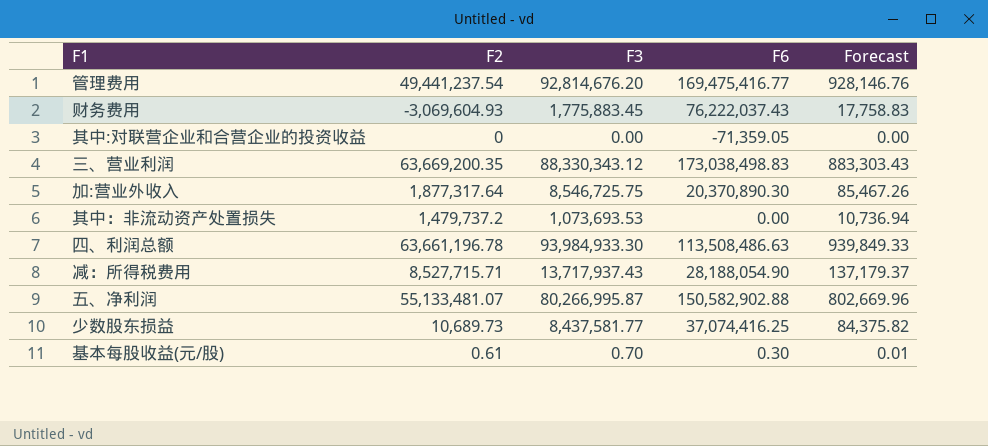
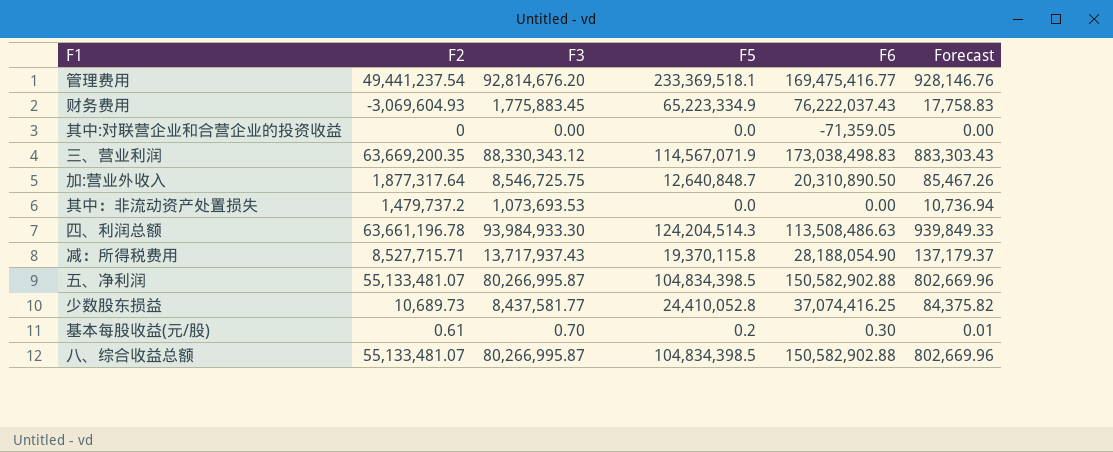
column F5 | position: none -> 4
加:营业外收入 | F6: 20,370,890.30 -> 20,310,890.50
row 八、综合收益总额: none -> 55,133,481.07 | 80,266,995.87 | 104,834,398.5 | 150,582,902.88 | 802,669.96

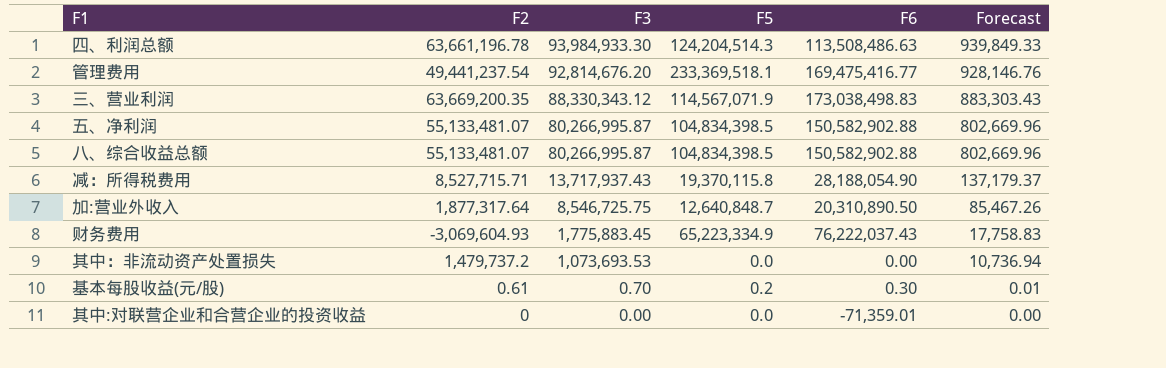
row order: none -> F3 descending
row 少数股东损益: 10,689.73 | 8,437,581.77 | 24,410,052.8 | 37,074,416.25 | 84,375.82 -> none
其中:对联营企业和合营企业的投资收益 | F6: -71,359.05 -> -71,359.01

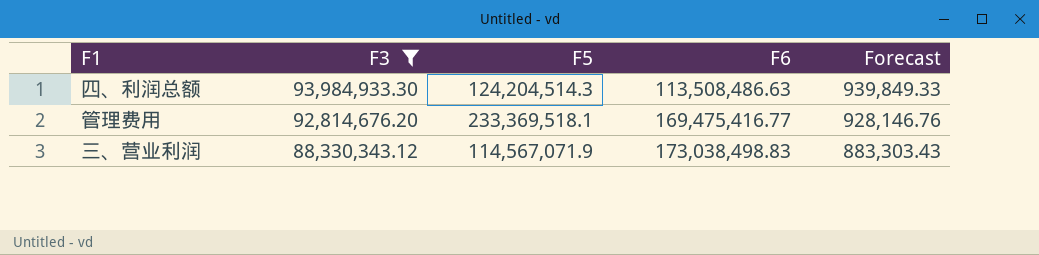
filter: none -> F3 >= 88,330,343.12
column F2 | position: 2 -> none

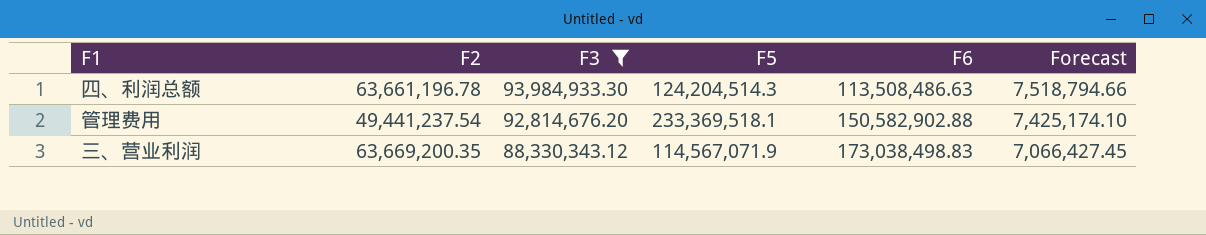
column F2 | position: none -> 2
column Forecast | formula: [F3] * 0.01 -> [F3] * 0.08
管理费用 | F6: 169,475,416.77 -> 150,582,902.88

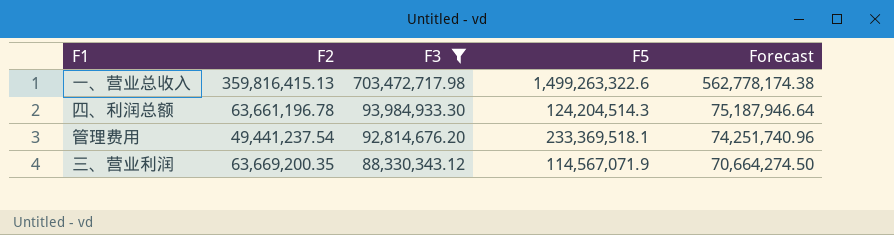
column F6 | position: 5 -> none
column Forecast | formula: [F3] * 0.08 -> [F3] * 0.8
row 一、营业总收入: none -> 359,816,415.13 | 703,472,717.98 | 1,499,263,322.6 | 562,778,174.38

